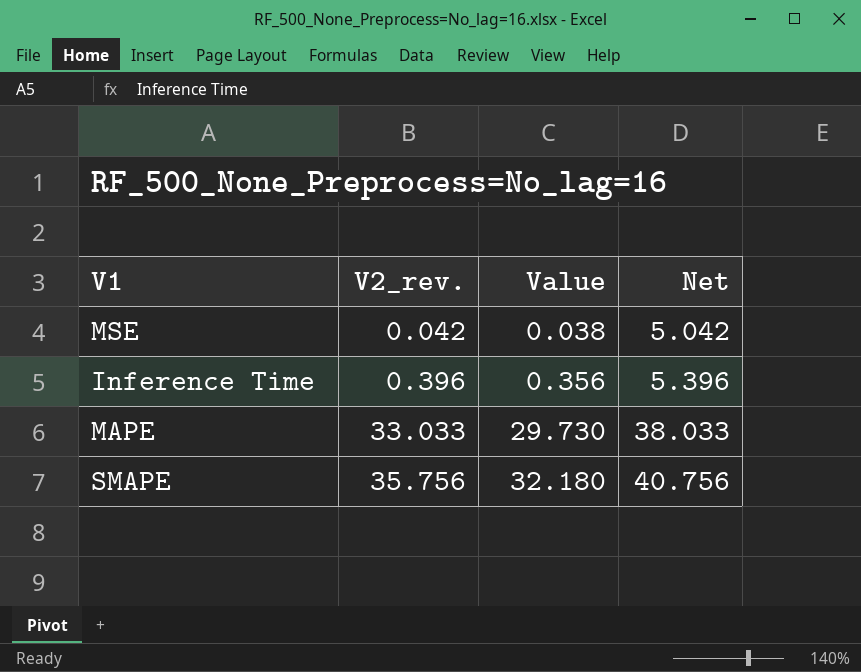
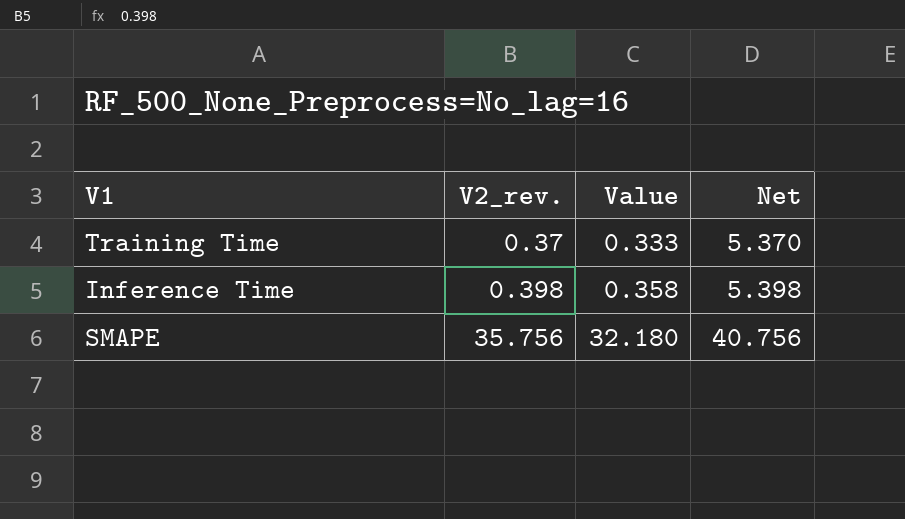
row MSE: 0.042 | 0.038 | 5.042 -> none
row MAPE: 33.033 | 29.730 | 38.033 -> none
row Training Time: none -> 0.37 | 0.333 | 5.370
Inference Time | V2_rev.: 0.396 -> 0.398
Inference Time | Value: 0.356 -> 0.358
Inference Time | Net: 5.396 -> 5.398

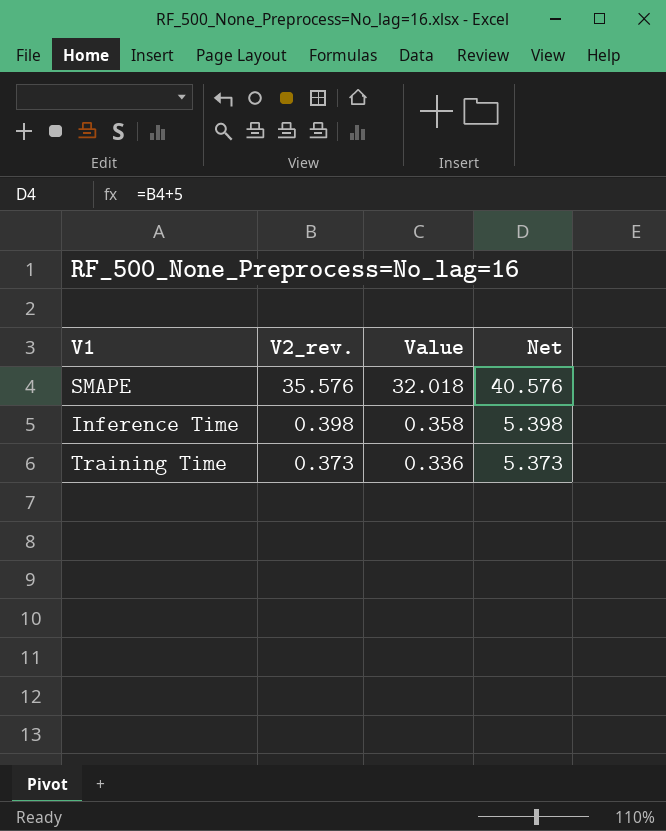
row order: V2_rev. ascending -> V2_rev. descending
SMAPE | V2_rev.: 35.756 -> 35.576
SMAPE | Value: 32.180 -> 32.018
SMAPE | Net: 40.756 -> 40.576
Training Time | V2_rev.: 0.37 -> 0.373
Training Time | Value: 0.333 -> 0.336
Training Time | Net: 5.370 -> 5.373

